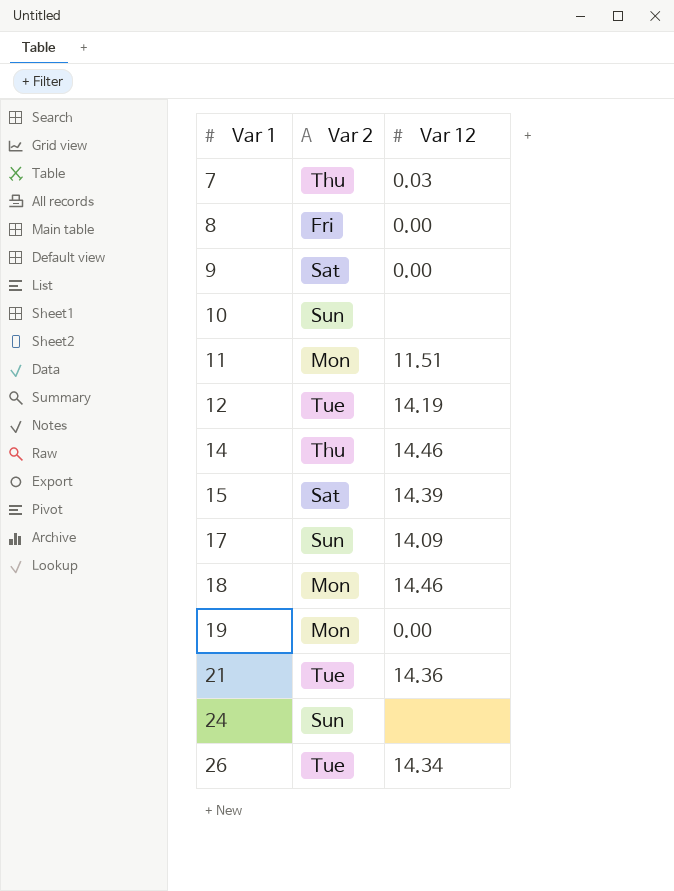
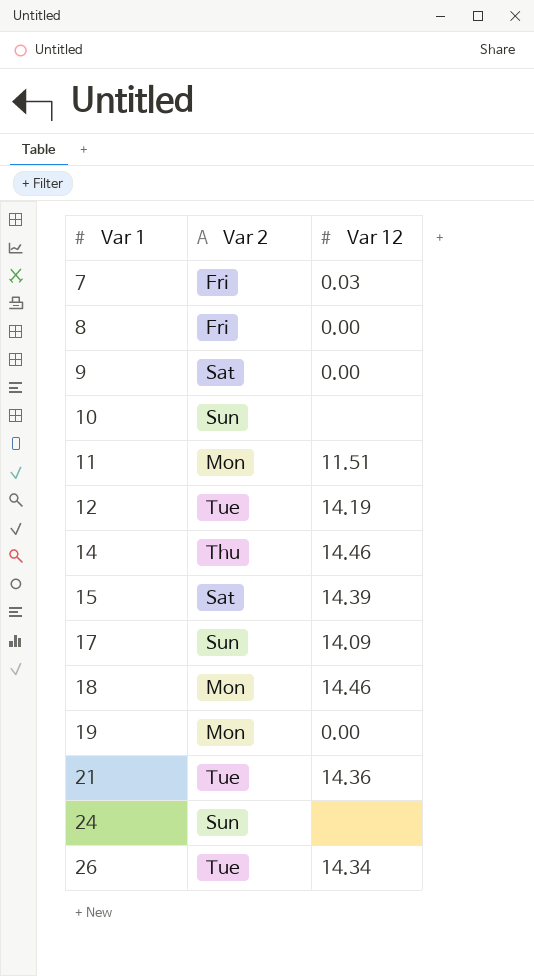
7 | Var 2: Thu -> Fri

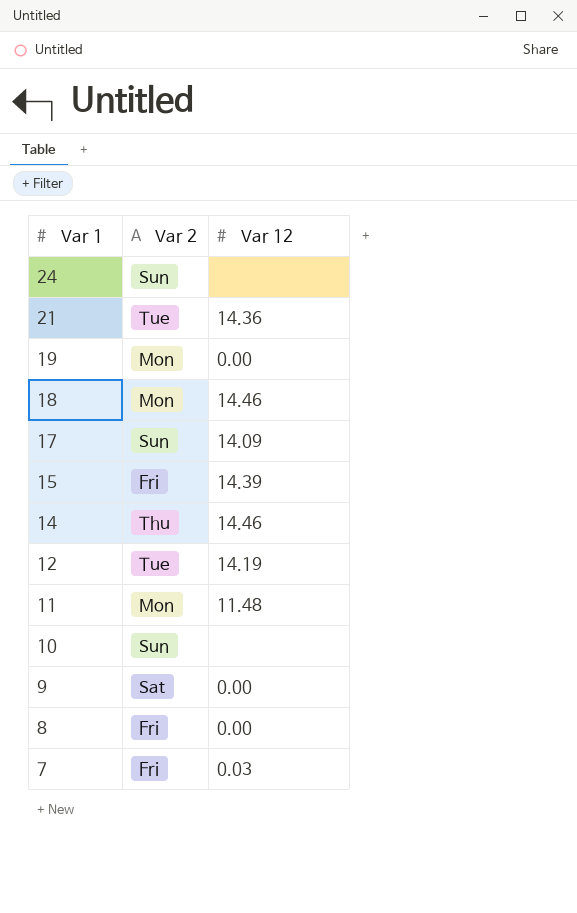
row order: Var 1 ascending -> Var 1 descending
row 26: Tue | 14.34 -> none
15 | Var 2: Sat -> Fri
11 | Var 12: 11.51 -> 11.48

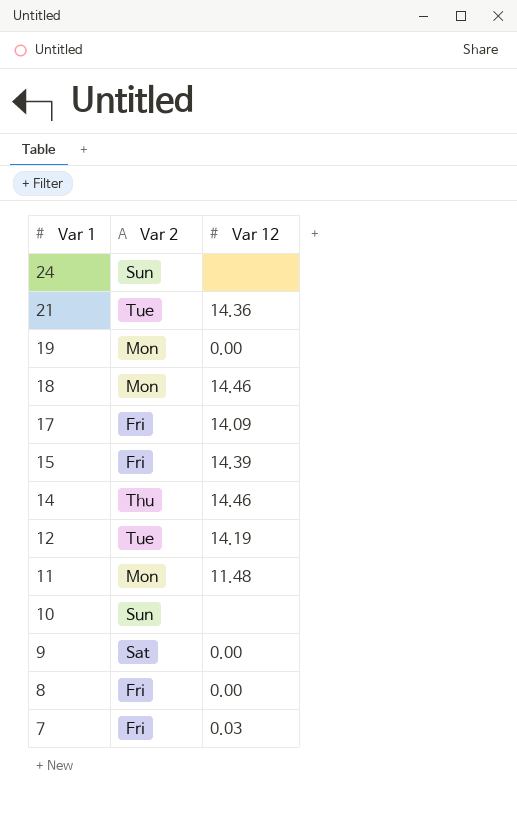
17 | Var 2: Sun -> Fri

